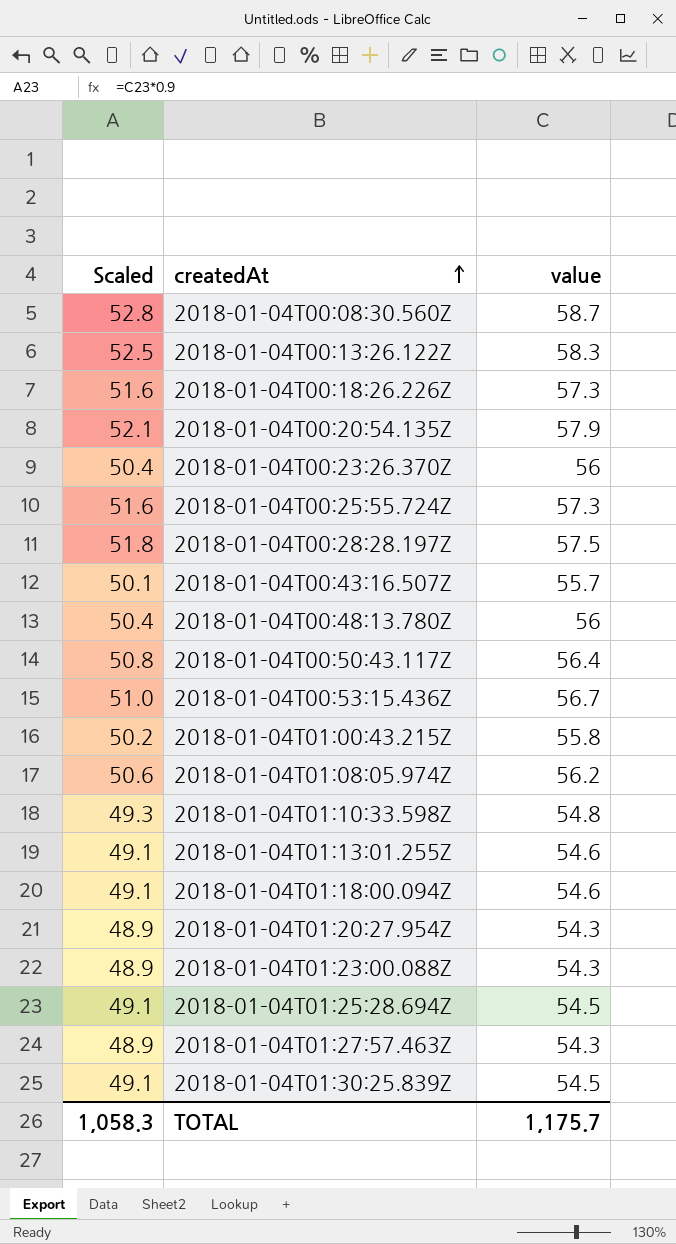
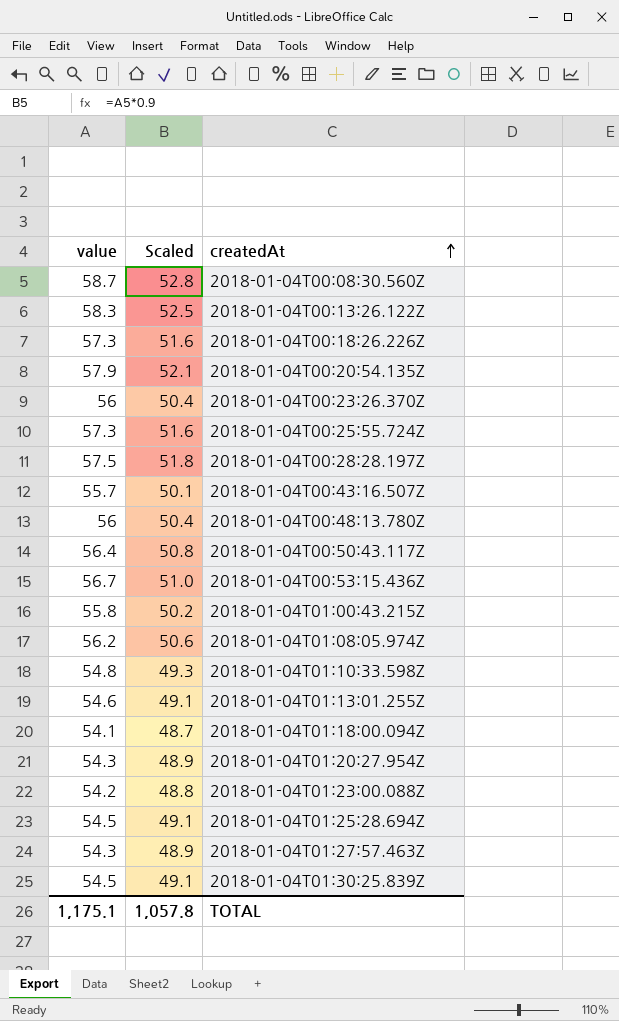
column value | position: 3 -> 1
2018-01-04T01:18:00.094Z | value: 54.6 -> 54.1
2018-01-04T01:18:00.094Z | Scaled: 49.1 -> 48.7
2018-01-04T01:23:00.088Z | value: 54.3 -> 54.2
2018-01-04T01:23:00.088Z | Scaled: 48.9 -> 48.8
TOTAL | value: 1,175.7 -> 1,175.1
TOTAL | Scaled: 1,058.3 -> 1,057.8

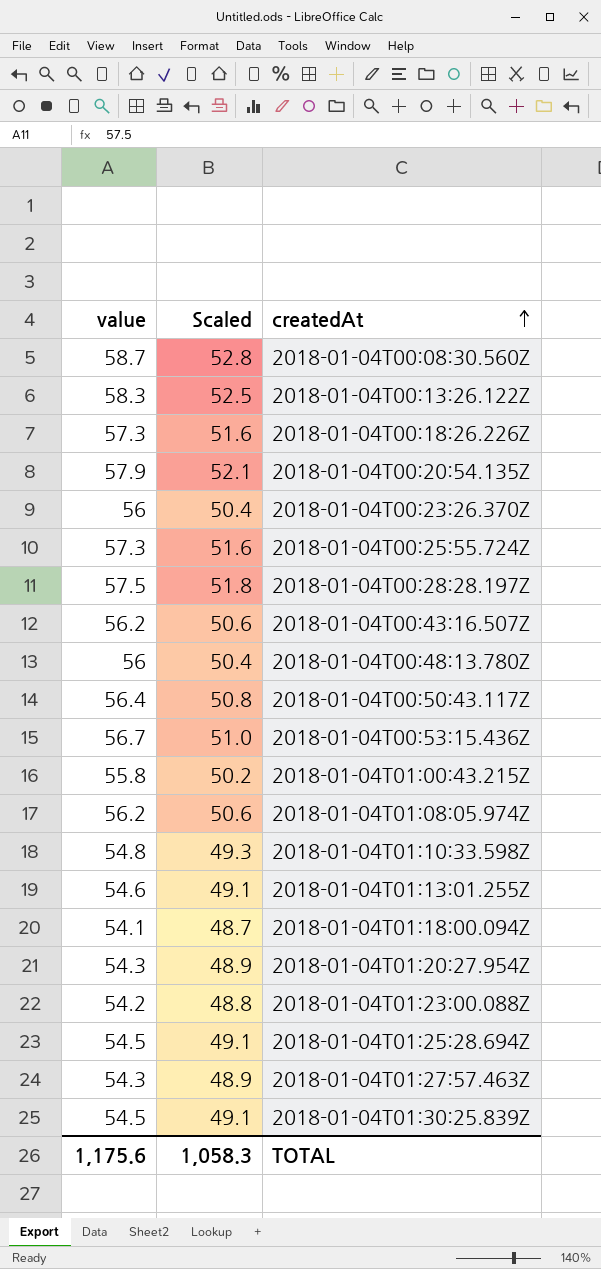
2018-01-04T00:43:16.507Z | value: 55.7 -> 56.2
2018-01-04T00:43:16.507Z | Scaled: 50.1 -> 50.6
TOTAL | value: 1,175.1 -> 1,175.6
TOTAL | Scaled: 1,057.8 -> 1,058.3

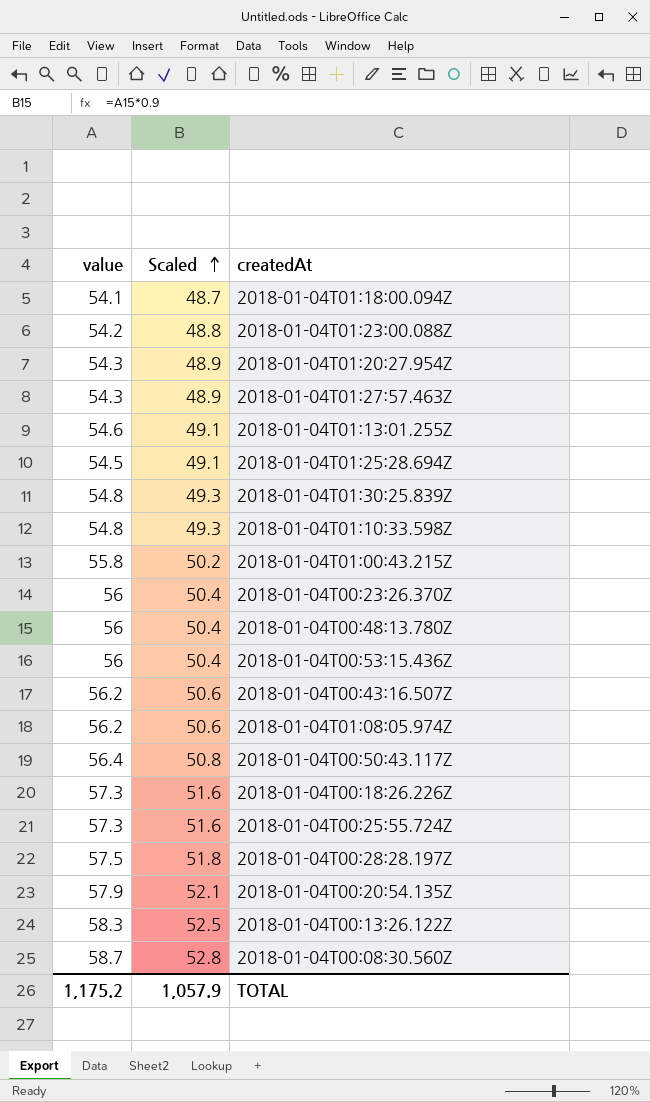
row order: createdAt ascending -> Scaled ascending
2018-01-04T01:30:25.839Z | value: 54.5 -> 54.8
2018-01-04T01:30:25.839Z | Scaled: 49.1 -> 49.3
2018-01-04T00:53:15.436Z | value: 56.7 -> 56
2018-01-04T00:53:15.436Z | Scaled: 51.0 -> 50.4
TOTAL | value: 1,175.6 -> 1,175.2
TOTAL | Scaled: 1,058.3 -> 1,057.9

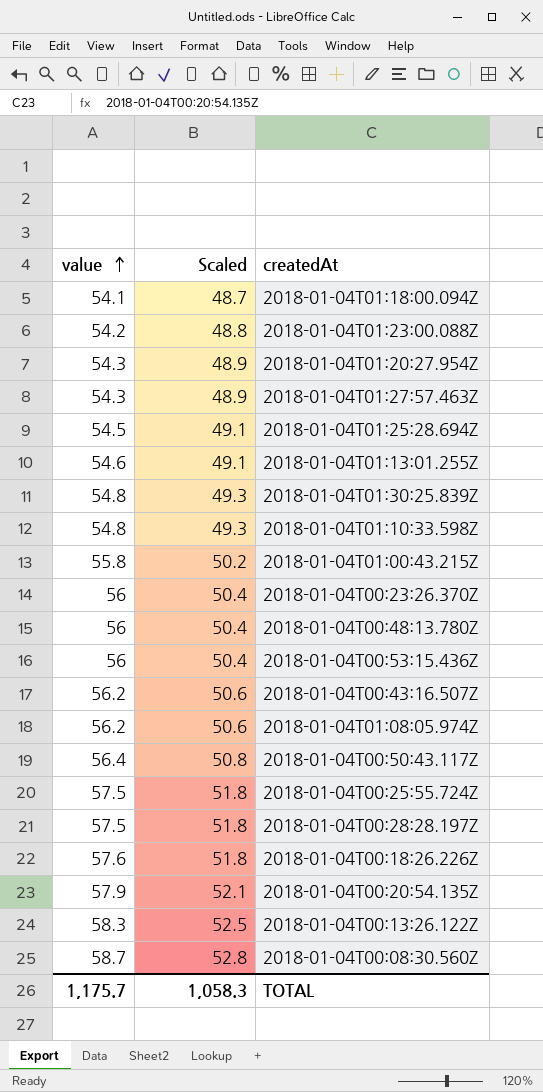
row order: Scaled ascending -> value ascending
2018-01-04T00:25:55.724Z | value: 57.3 -> 57.5
2018-01-04T00:25:55.724Z | Scaled: 51.6 -> 51.8
2018-01-04T00:18:26.226Z | value: 57.3 -> 57.6
2018-01-04T00:18:26.226Z | Scaled: 51.6 -> 51.8
TOTAL | value: 1,175.2 -> 1,175.7
TOTAL | Scaled: 1,057.9 -> 1,058.3

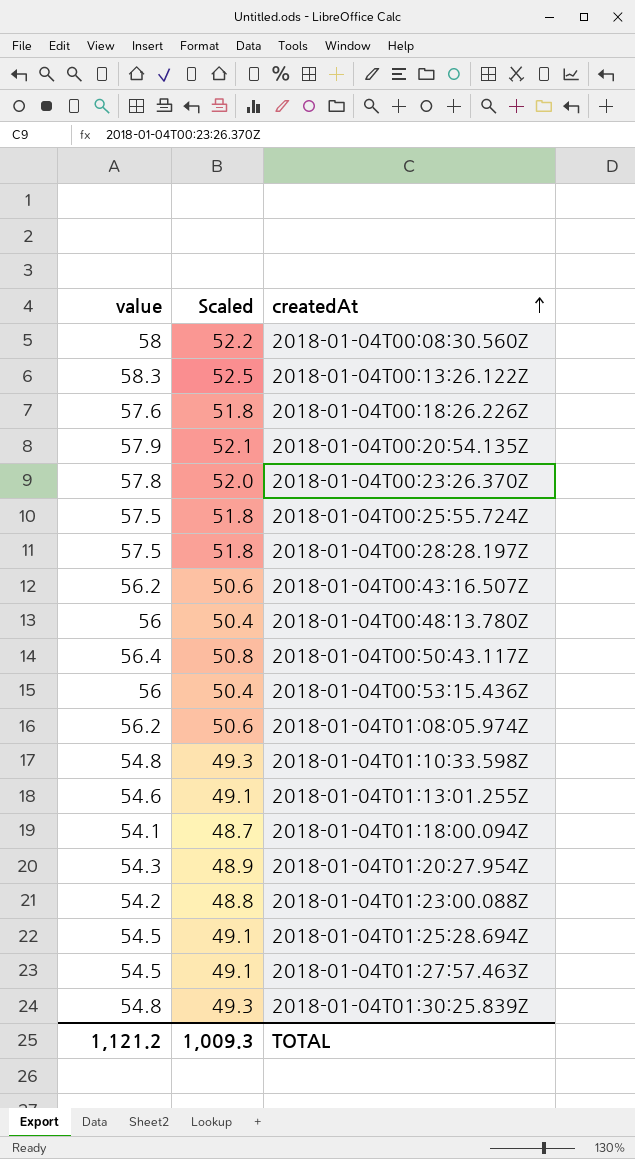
row order: value ascending -> createdAt ascending
row 2018-01-04T01:00:43.215Z: 55.8 | 50.2 -> none
2018-01-04T00:08:30.560Z | value: 58.7 -> 58
2018-01-04T00:08:30.560Z | Scaled: 52.8 -> 52.2
2018-01-04T00:23:26.370Z | value: 56 -> 57.8
2018-01-04T00:23:26.370Z | Scaled: 50.4 -> 52.0
2018-01-04T01:27:57.463Z | value: 54.3 -> 54.5
2018-01-04T01:27:57.463Z | Scaled: 48.9 -> 49.1
TOTAL | value: 1,175.7 -> 1,121.2
TOTAL | Scaled: 1,058.3 -> 1,009.3

